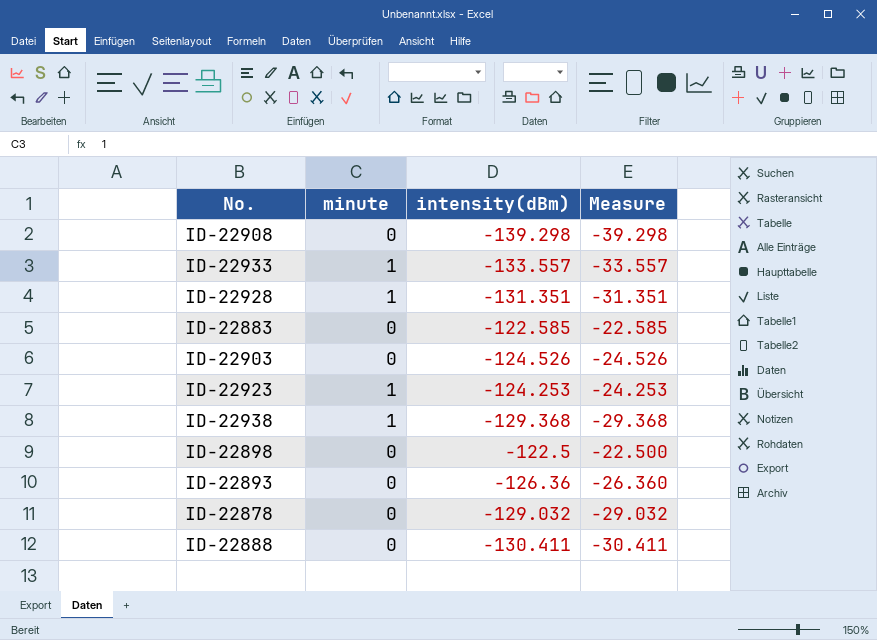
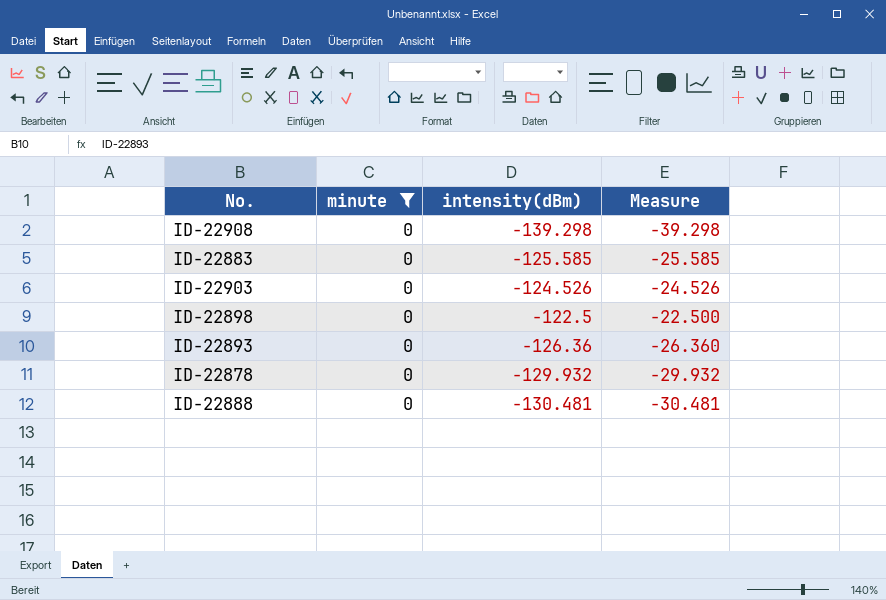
filter: none -> minute = 0
ID-22883 | intensity(dBm): -122.585 -> -125.585
ID-22883 | Measure: -22.585 -> -25.585
ID-22878 | intensity(dBm): -129.032 -> -129.932
ID-22878 | Measure: -29.032 -> -29.932
ID-22888 | intensity(dBm): -130.411 -> -130.481
ID-22888 | Measure: -30.411 -> -30.481

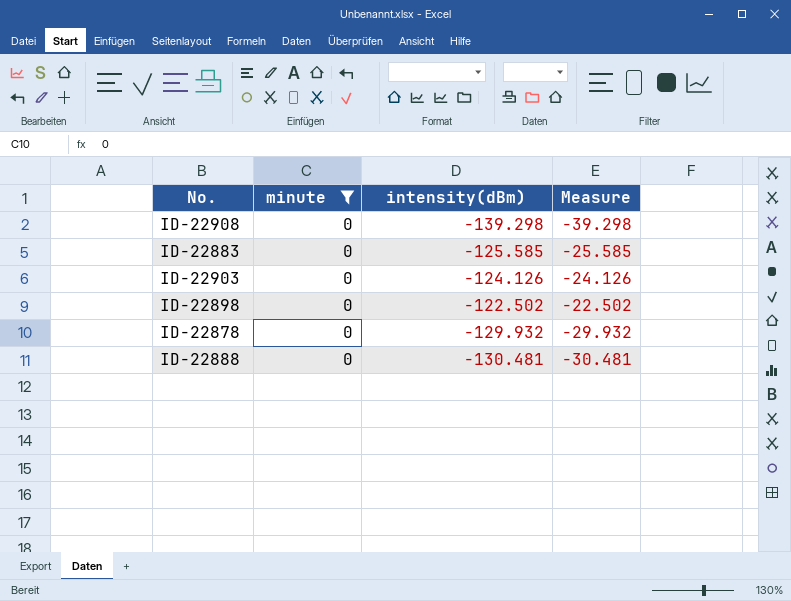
row ID-22893: 0 | -126.36 | -26.360 -> none
ID-22903 | intensity(dBm): -124.526 -> -124.126
ID-22903 | Measure: -24.526 -> -24.126
ID-22898 | intensity(dBm): -122.5 -> -122.502
ID-22898 | Measure: -22.500 -> -22.502

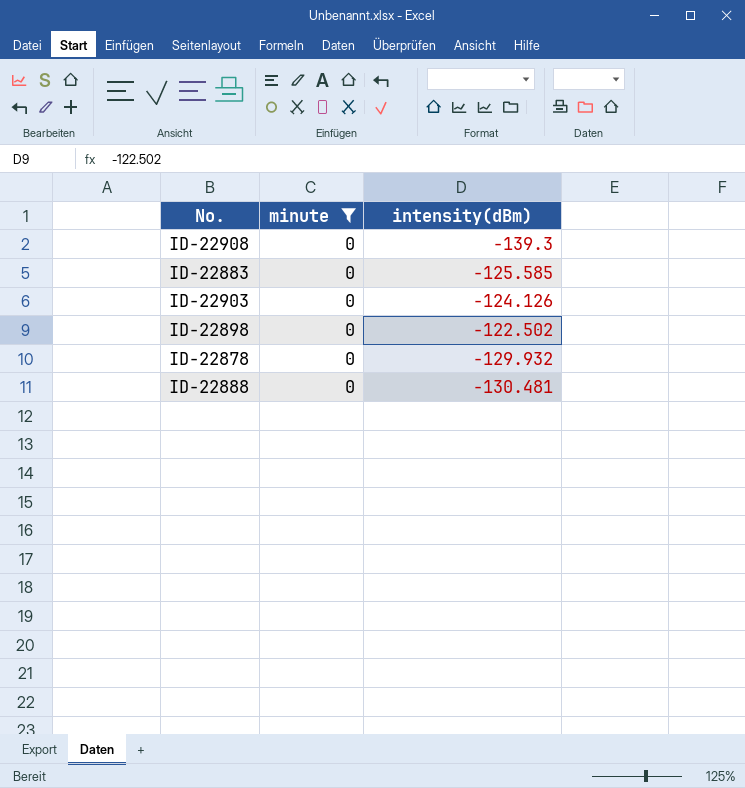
column Measure | formula: [intensity(dBm)] + 100 -> none
ID-22908 | intensity(dBm): -139.298 -> -139.3

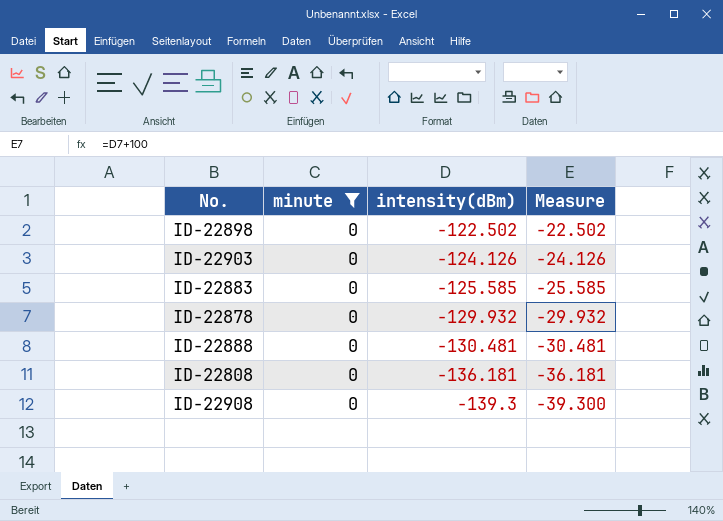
row order: none -> intensity(dBm) descending
column Measure | formula: none -> [intensity(dBm)] + 100
row ID-22808: none -> 0 | -136.181 | -36.181

